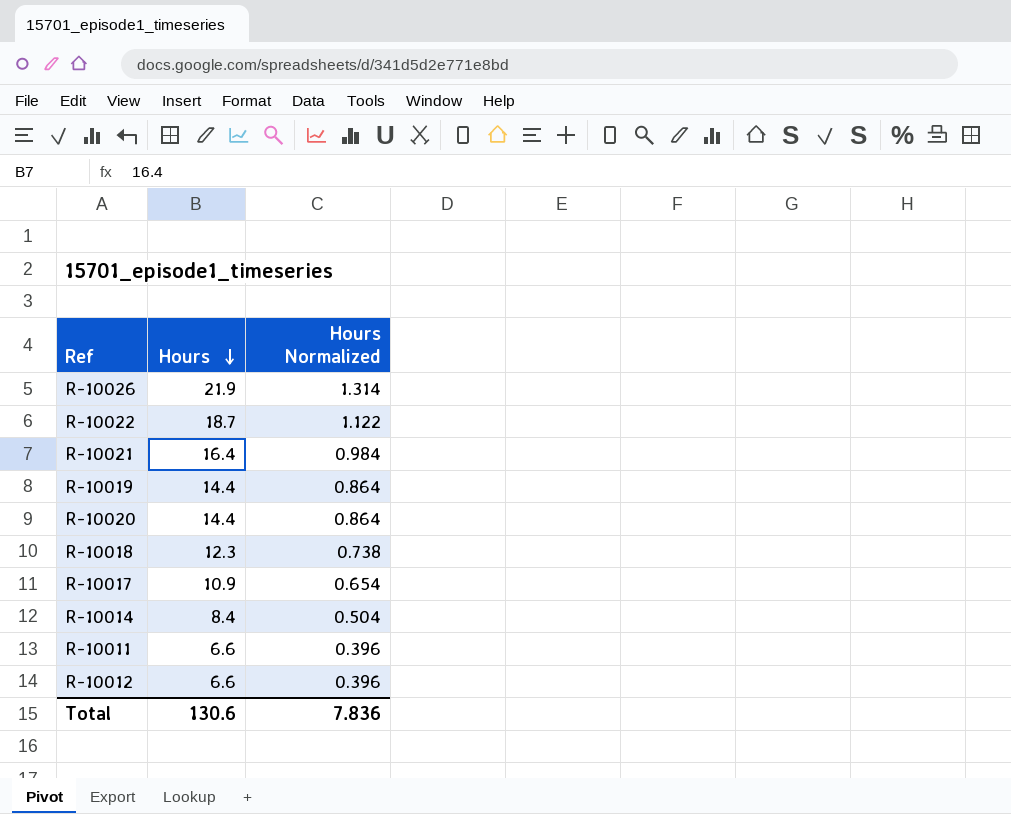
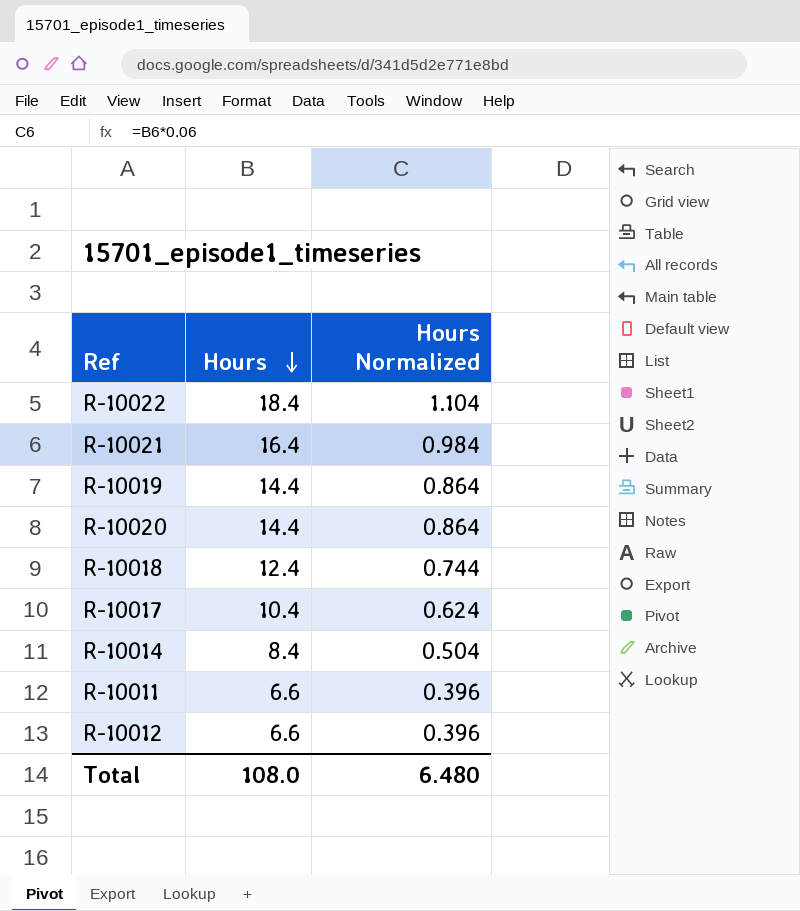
row R-10026: 21.9 | 1.314 -> none
R-10022 | Hours: 18.7 -> 18.4
R-10022 | Hours Normalized: 1.122 -> 1.104
R-10018 | Hours: 12.3 -> 12.4
R-10018 | Hours Normalized: 0.738 -> 0.744
R-10017 | Hours: 10.9 -> 10.4
R-10017 | Hours Normalized: 0.654 -> 0.624
Total | Hours: 130.6 -> 108.0
Total | Hours Normalized: 7.836 -> 6.480

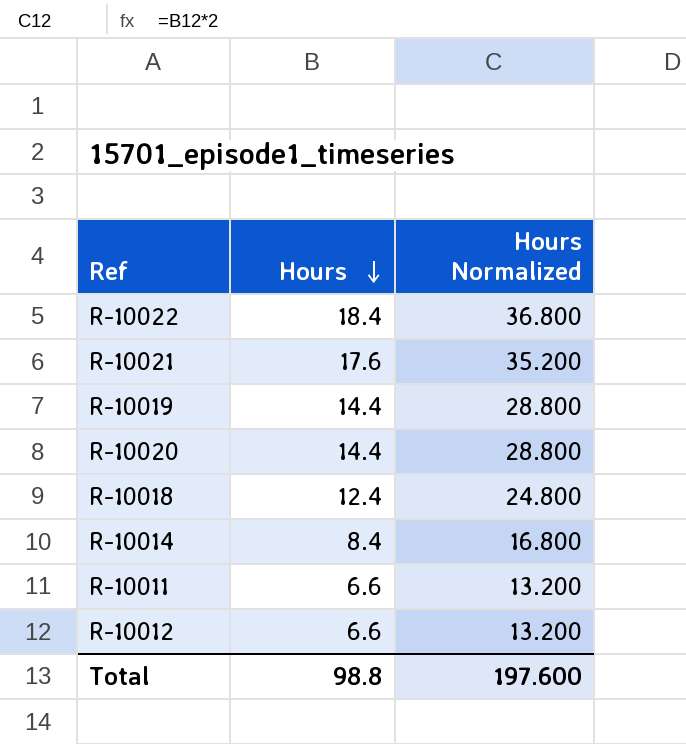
column Hours Normalized | formula: [Hours] * 0.06 -> [Hours] * 2
row R-10017: 10.4 | 0.624 -> none
R-10021 | Hours: 16.4 -> 17.6
Total | Hours: 108.0 -> 98.8
Total | Hours Normalized: 6.480 -> 197.600

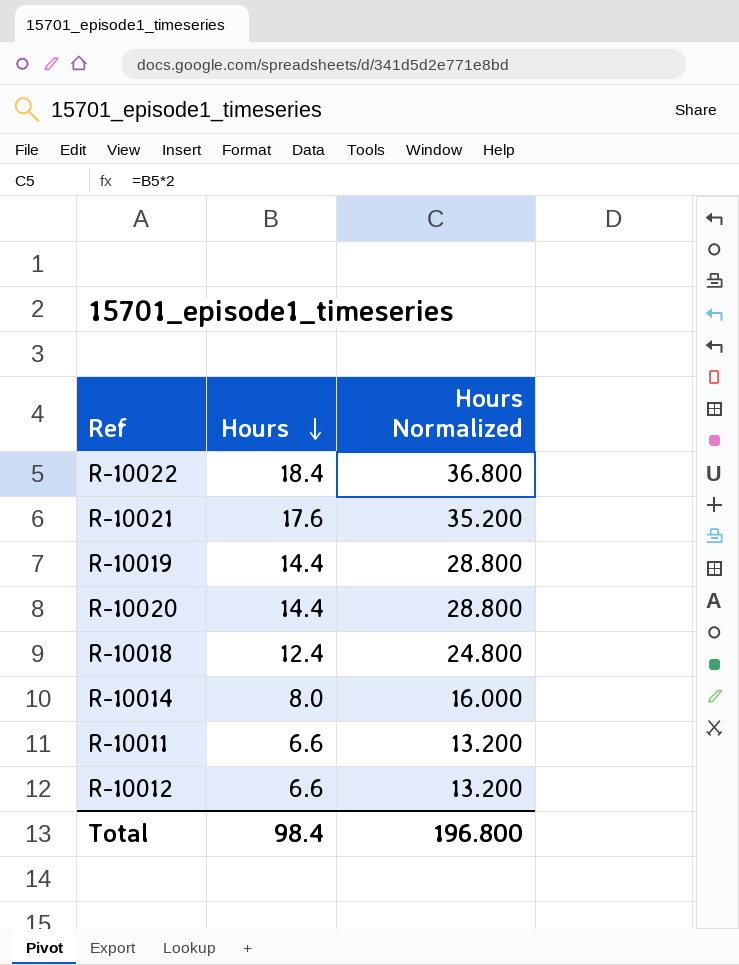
R-10014 | Hours: 8.4 -> 8.0
R-10014 | Hours Normalized: 16.800 -> 16.000
Total | Hours: 98.8 -> 98.4
Total | Hours Normalized: 197.600 -> 196.800

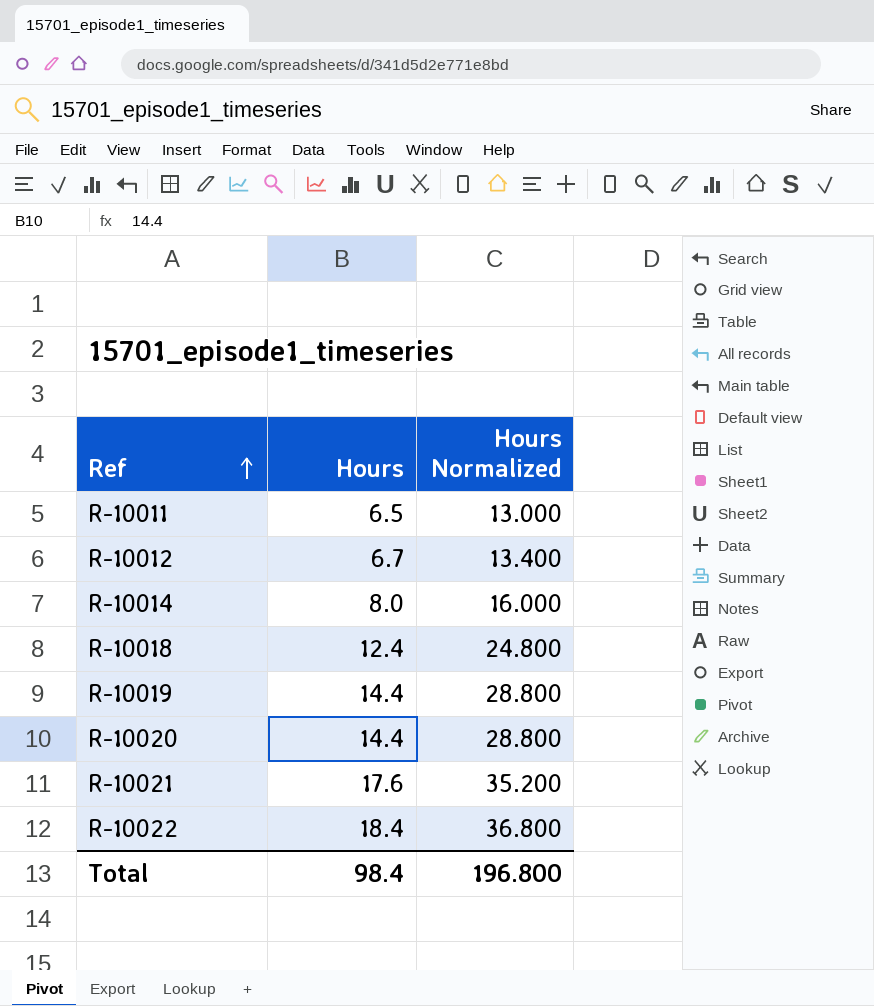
row order: Hours descending -> Ref ascending
R-10011 | Hours: 6.6 -> 6.5
R-10011 | Hours Normalized: 13.200 -> 13.000
R-10012 | Hours: 6.6 -> 6.7
R-10012 | Hours Normalized: 13.200 -> 13.400

